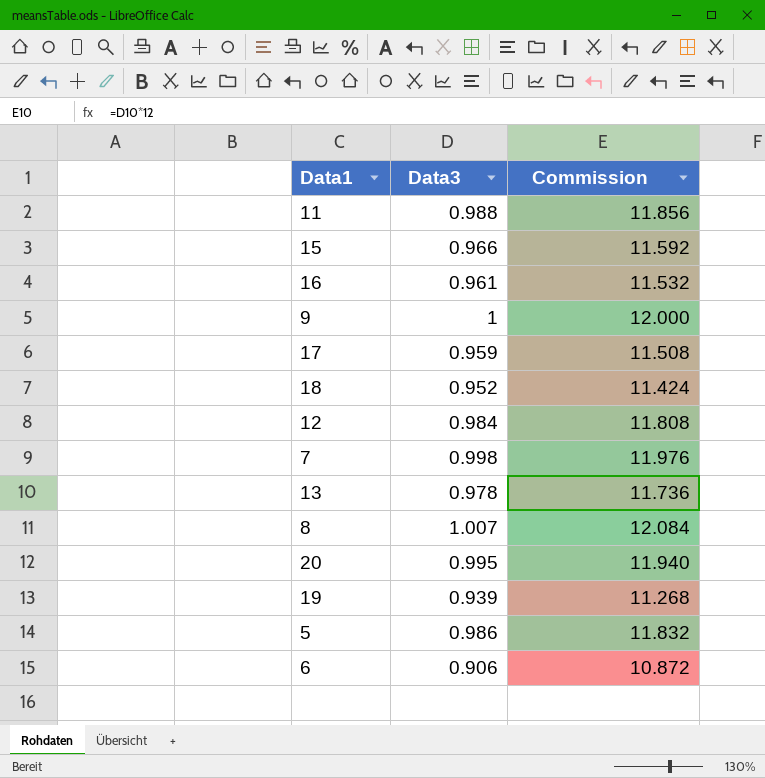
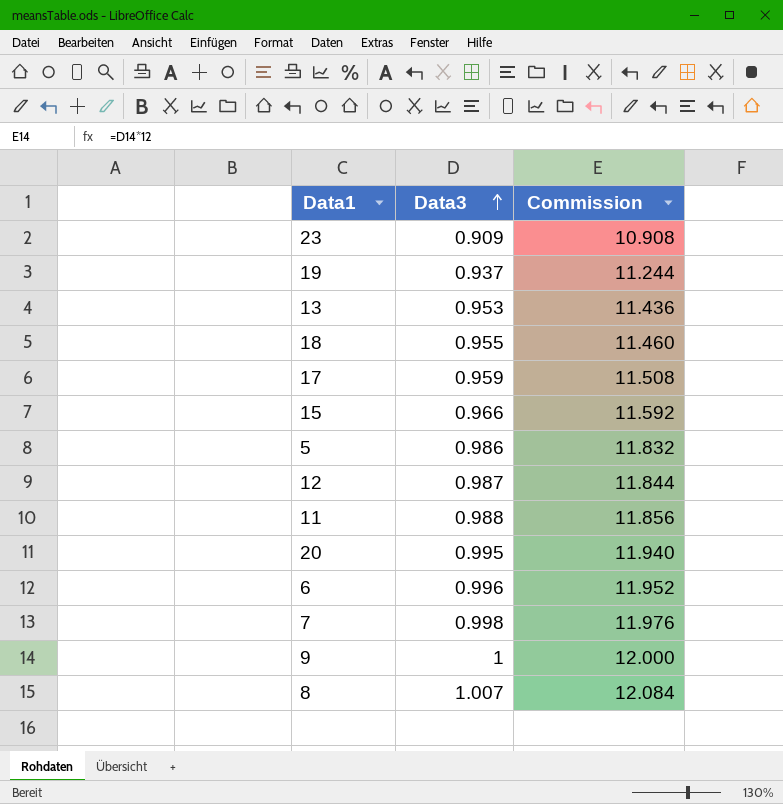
row order: none -> Data3 ascending
row 16: 0.961 | 11.532 -> none
row 23: none -> 0.909 | 10.908
19 | Data3: 0.939 -> 0.937
19 | Commission: 11.268 -> 11.244
13 | Data3: 0.978 -> 0.953
13 | Commission: 11.736 -> 11.436
18 | Data3: 0.952 -> 0.955
18 | Commission: 11.424 -> 11.460
12 | Data3: 0.984 -> 0.987
12 | Commission: 11.808 -> 11.844
6 | Data3: 0.906 -> 0.996
6 | Commission: 10.872 -> 11.952

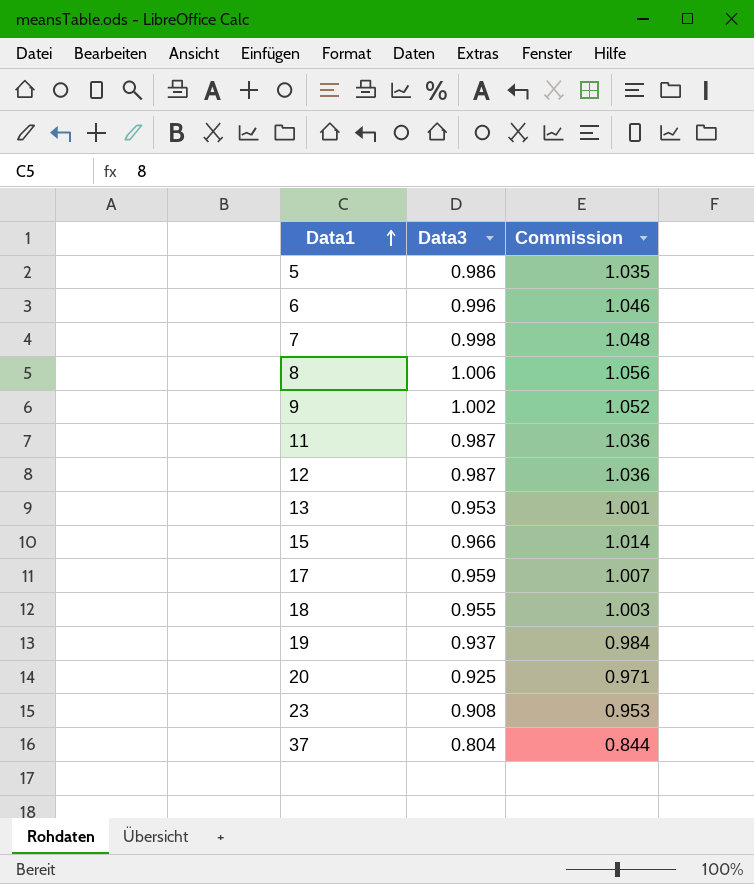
row order: Data3 ascending -> Data1 ascending
column Commission | formula: [Data3] * 12 -> [Data3] * 1.05
8 | Data3: 1.007 -> 1.006
9 | Data3: 1 -> 1.002
11 | Data3: 0.988 -> 0.987
20 | Data3: 0.995 -> 0.925
23 | Data3: 0.909 -> 0.908
row 37: none -> 0.804 | 0.844

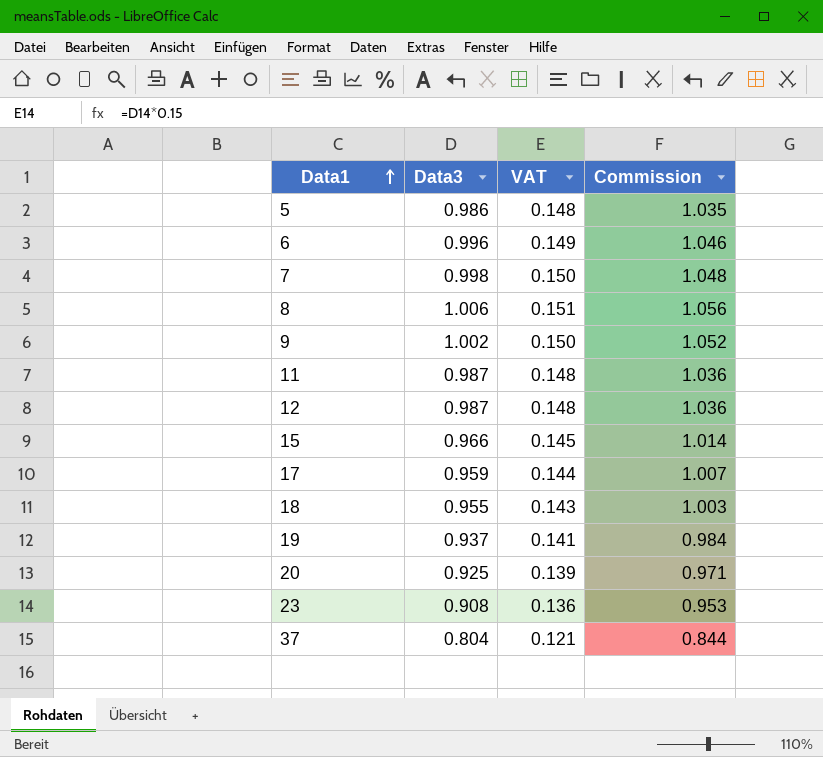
column VAT | formula: none -> [Data3] * 0.15
row 13: 0.953 | 1.001 -> none

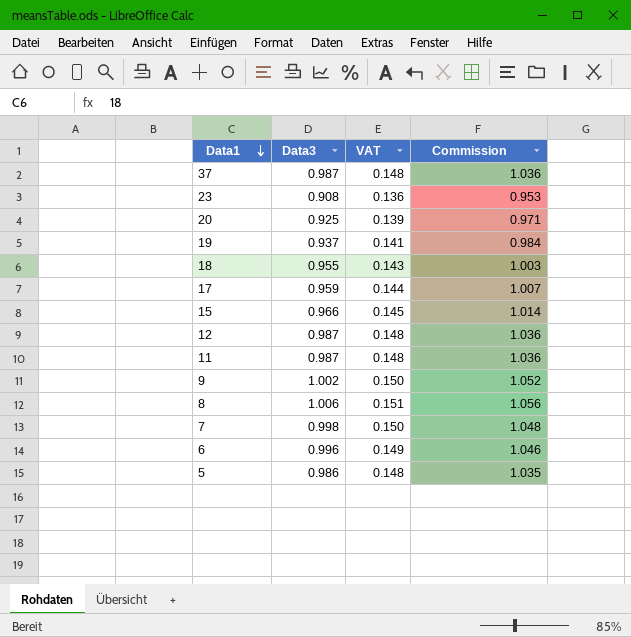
row order: Data1 ascending -> Data1 descending
37 | Data3: 0.804 -> 0.987
37 | VAT: 0.121 -> 0.148
37 | Commission: 0.844 -> 1.036

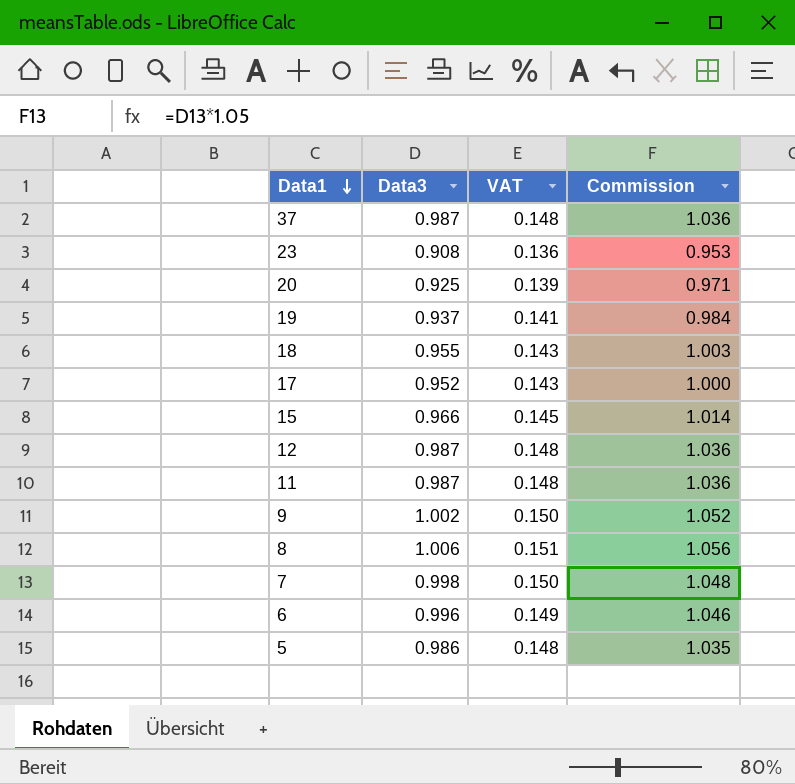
17 | Data3: 0.959 -> 0.952
17 | VAT: 0.144 -> 0.143
17 | Commission: 1.007 -> 1.000

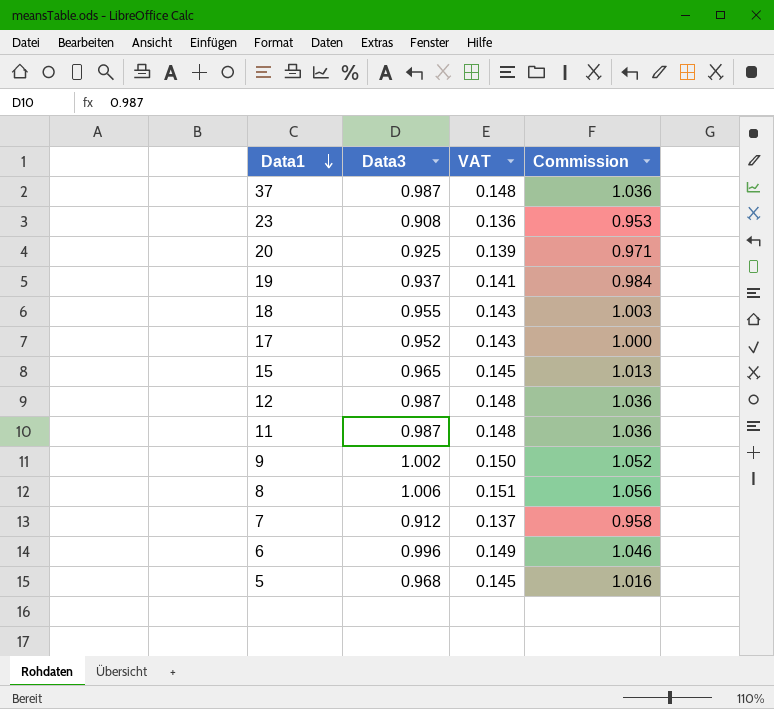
15 | Data3: 0.966 -> 0.965
15 | Commission: 1.014 -> 1.013
7 | Data3: 0.998 -> 0.912
7 | VAT: 0.150 -> 0.137
7 | Commission: 1.048 -> 0.958
5 | Data3: 0.986 -> 0.968
5 | VAT: 0.148 -> 0.145
5 | Commission: 1.035 -> 1.016

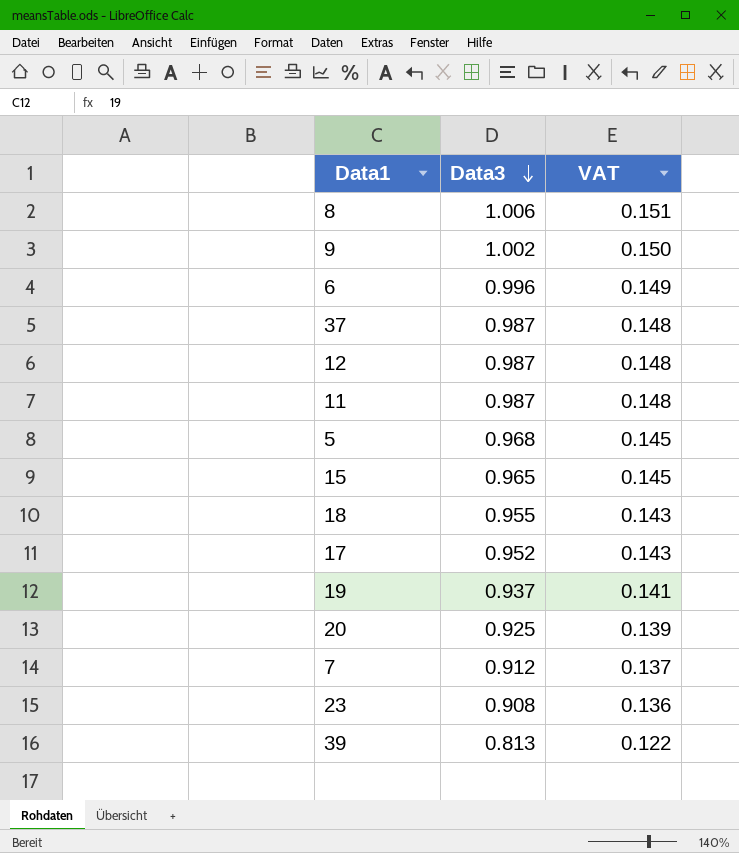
row order: Data1 descending -> Data3 descending
column Commission | formula: [Data3] * 1.05 -> none
row 39: none -> 0.813 | 0.122

